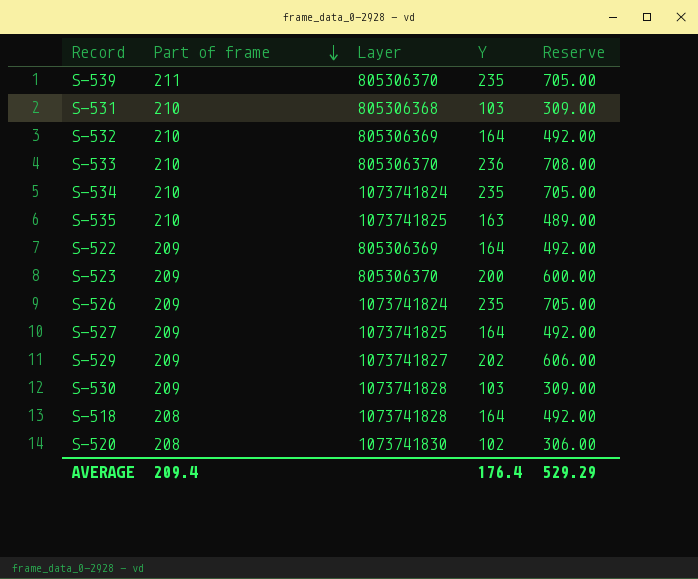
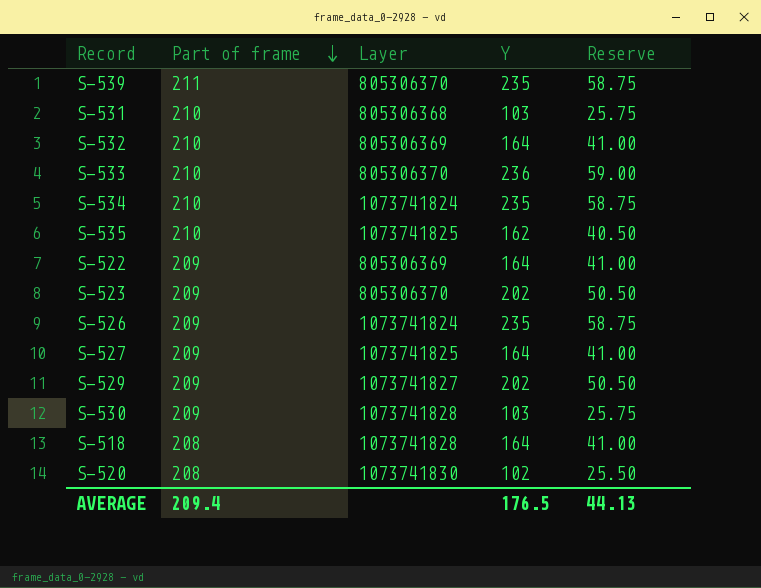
column Reserve | formula: [Y] * 3 -> [Y] * 0.25
S-535 | Y: 163 -> 162
S-523 | Y: 200 -> 202
AVERAGE | Y: 176.4 -> 176.5
AVERAGE | Reserve: 529.29 -> 44.13

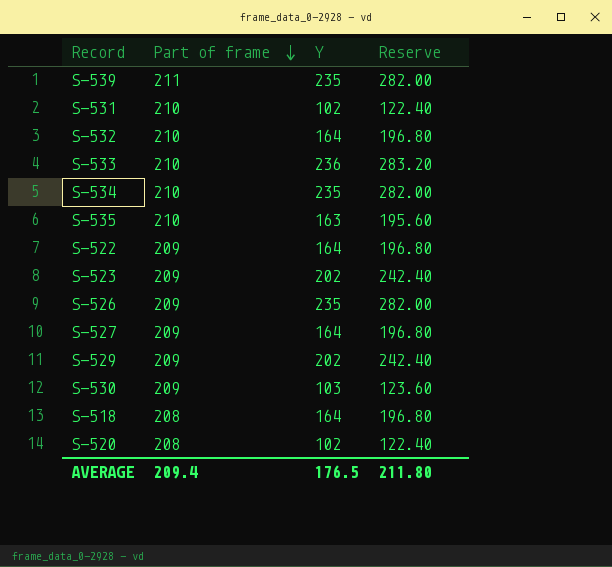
column Layer | position: 3 -> none
column Reserve | formula: [Y] * 0.25 -> [Y] * 1.2
S-531 | Y: 103 -> 102
S-535 | Y: 162 -> 163
AVERAGE | Reserve: 44.13 -> 211.80

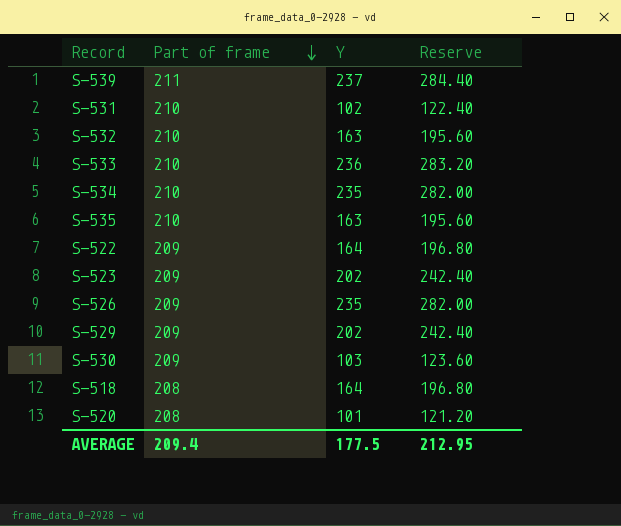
row S-527: 209 | 164 | 196.80 -> none
S-539 | Y: 235 -> 237
S-539 | Reserve: 282.00 -> 284.40
S-532 | Y: 164 -> 163
S-532 | Reserve: 196.80 -> 195.60
S-520 | Y: 102 -> 101
S-520 | Reserve: 122.40 -> 121.20
AVERAGE | Y: 176.5 -> 177.5
AVERAGE | Reserve: 211.80 -> 212.95

